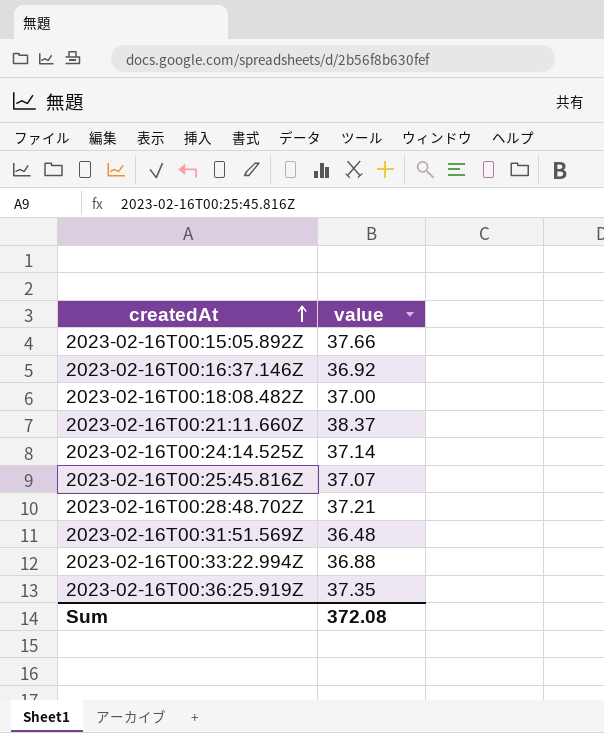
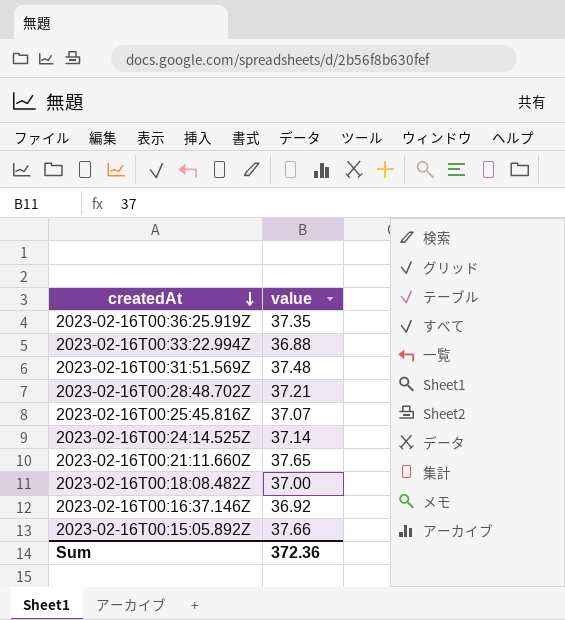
row order: createdAt ascending -> createdAt descending
2023-02-16T00:31:51.569Z | value: 36.48 -> 37.48
2023-02-16T00:21:11.660Z | value: 38.37 -> 37.65
Sum | value: 372.08 -> 372.36

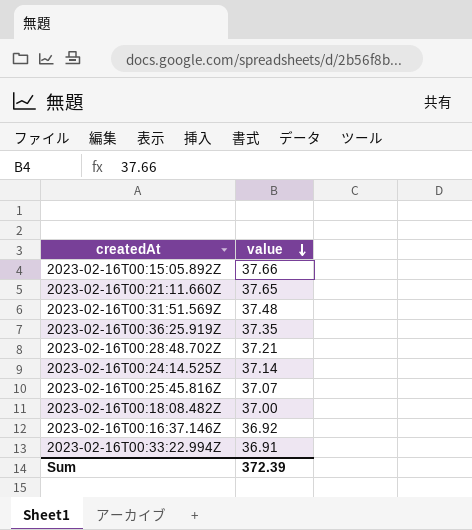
row order: createdAt descending -> value descending
2023-02-16T00:33:22.994Z | value: 36.88 -> 36.91
Sum | value: 372.36 -> 372.39

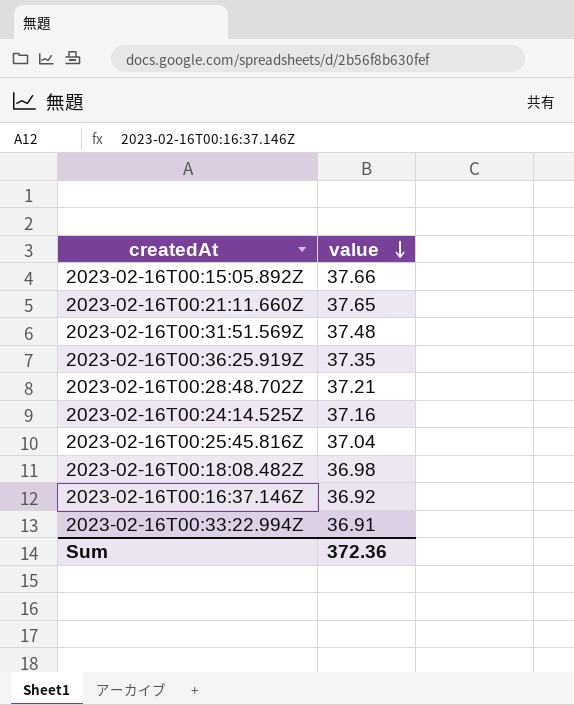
2023-02-16T00:24:14.525Z | value: 37.14 -> 37.16
2023-02-16T00:25:45.816Z | value: 37.07 -> 37.04
2023-02-16T00:18:08.482Z | value: 37.00 -> 36.98
Sum | value: 372.39 -> 372.36

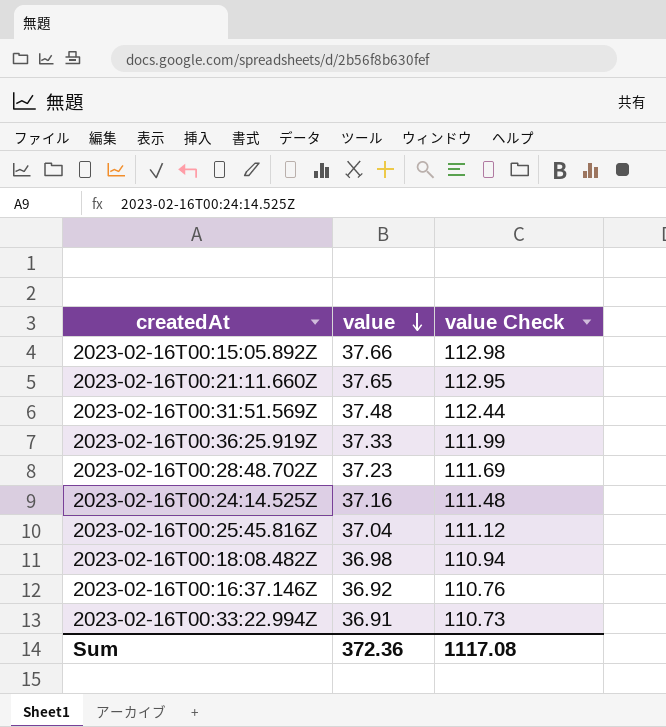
column value Check | formula: none -> [value] * 3
2023-02-16T00:36:25.919Z | value: 37.35 -> 37.33
2023-02-16T00:28:48.702Z | value: 37.21 -> 37.23

